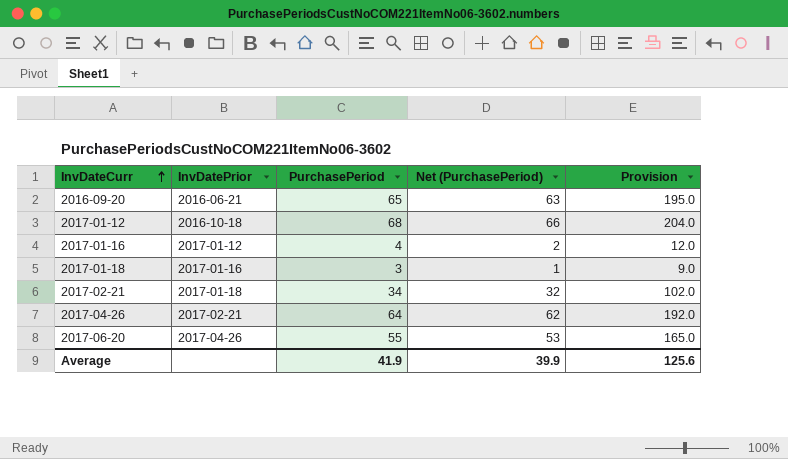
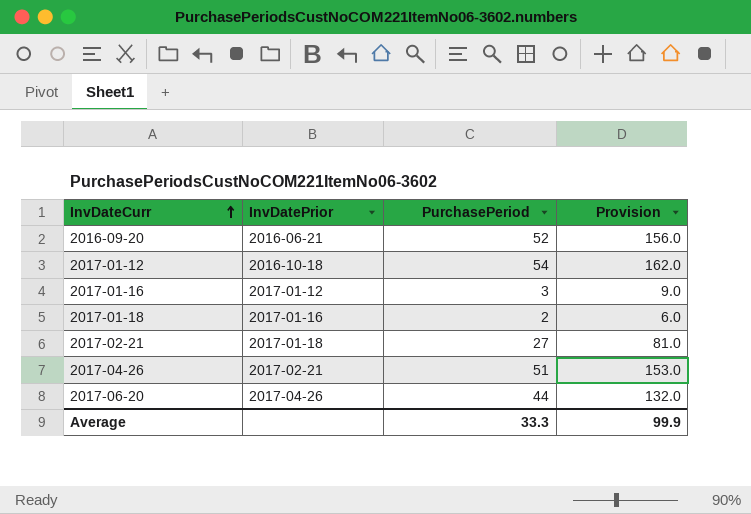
column Net (PurchasePeriod) | formula: [PurchasePeriod] - 2 -> none
2016-09-20 | PurchasePeriod: 65 -> 52
2016-09-20 | Provision: 195.0 -> 156.0
2017-01-12 | PurchasePeriod: 68 -> 54
2017-01-12 | Provision: 204.0 -> 162.0
2017-01-16 | PurchasePeriod: 4 -> 3
2017-01-16 | Provision: 12.0 -> 9.0
2017-01-18 | PurchasePeriod: 3 -> 2
2017-01-18 | Provision: 9.0 -> 6.0
2017-02-21 | PurchasePeriod: 34 -> 27
2017-02-21 | Provision: 102.0 -> 81.0
2017-04-26 | PurchasePeriod: 64 -> 51
2017-04-26 | Provision: 192.0 -> 153.0
2017-06-20 | PurchasePeriod: 55 -> 44
2017-06-20 | Provision: 165.0 -> 132.0
Average | PurchasePeriod: 41.9 -> 33.3
Average | Provision: 125.6 -> 99.9

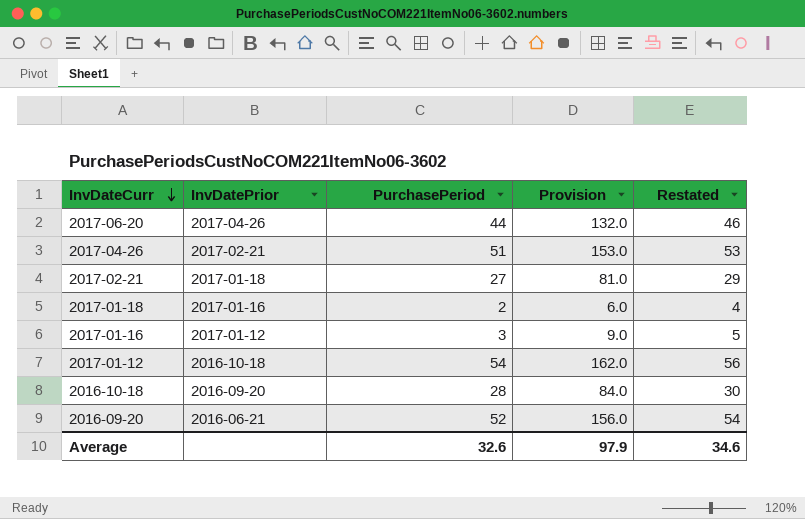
row order: InvDateCurr ascending -> InvDateCurr descending
column Restated | formula: none -> [PurchasePeriod] + 2
row 2016-10-18: none -> 2016-09-20 | 28 | 84.0 | 30
Average | PurchasePeriod: 33.3 -> 32.6
Average | Provision: 99.9 -> 97.9

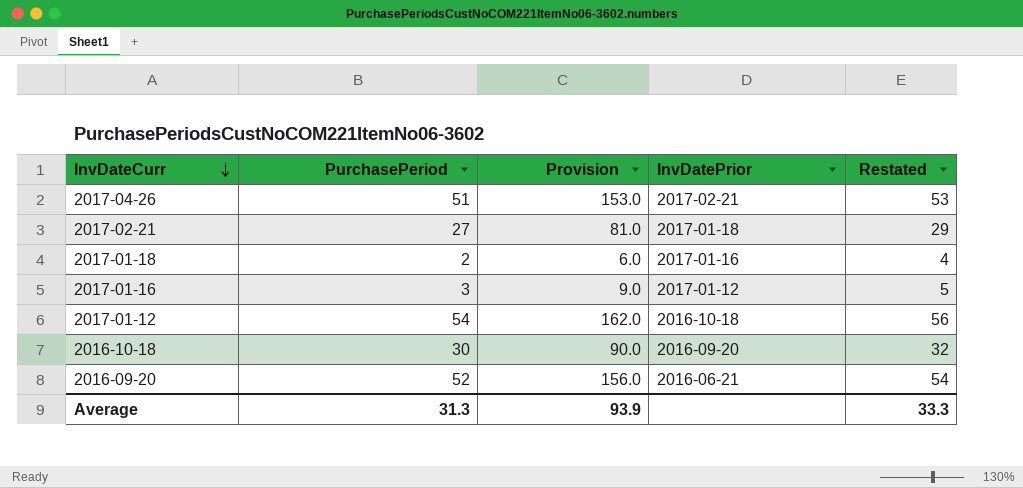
column InvDatePrior | position: 2 -> 4
row 2017-06-20: 2017-04-26 | 44 | 132.0 | 46 -> none
2016-10-18 | PurchasePeriod: 28 -> 30
2016-10-18 | Provision: 84.0 -> 90.0
2016-10-18 | Restated: 30 -> 32
Average | PurchasePeriod: 32.6 -> 31.3
Average | Provision: 97.9 -> 93.9
Average | Restated: 34.6 -> 33.3

